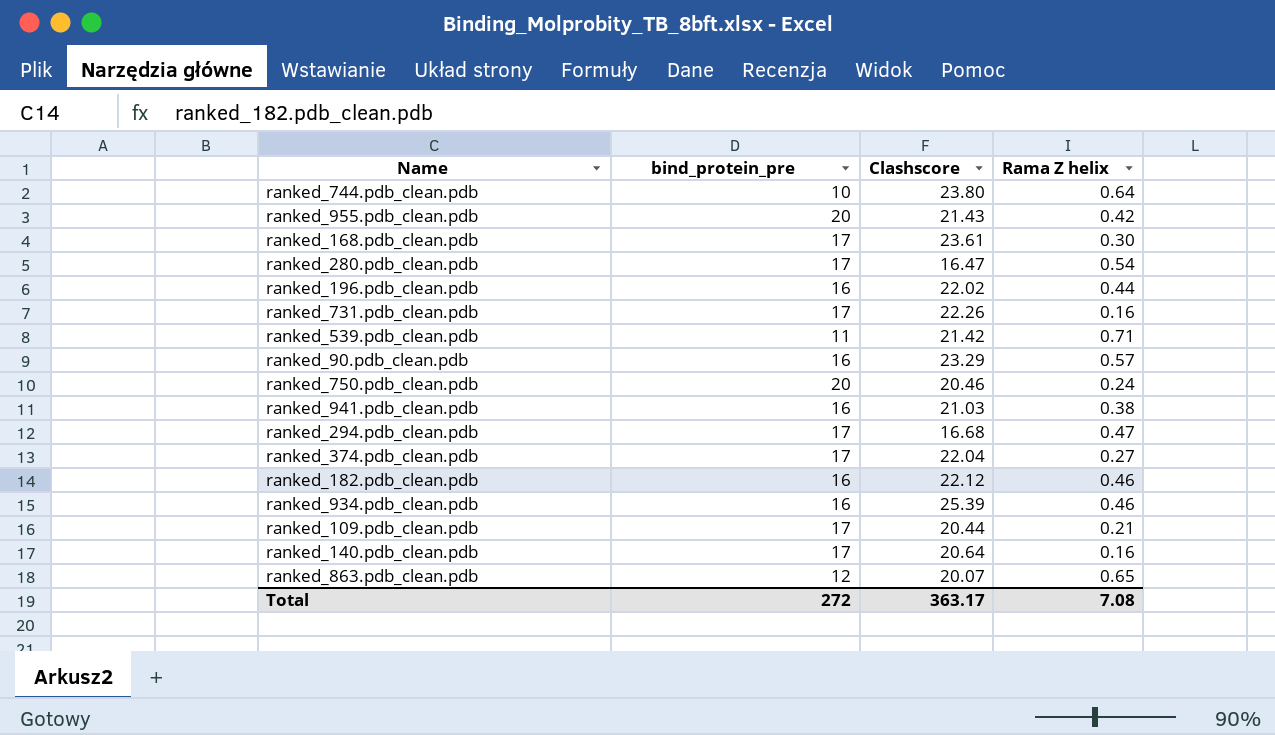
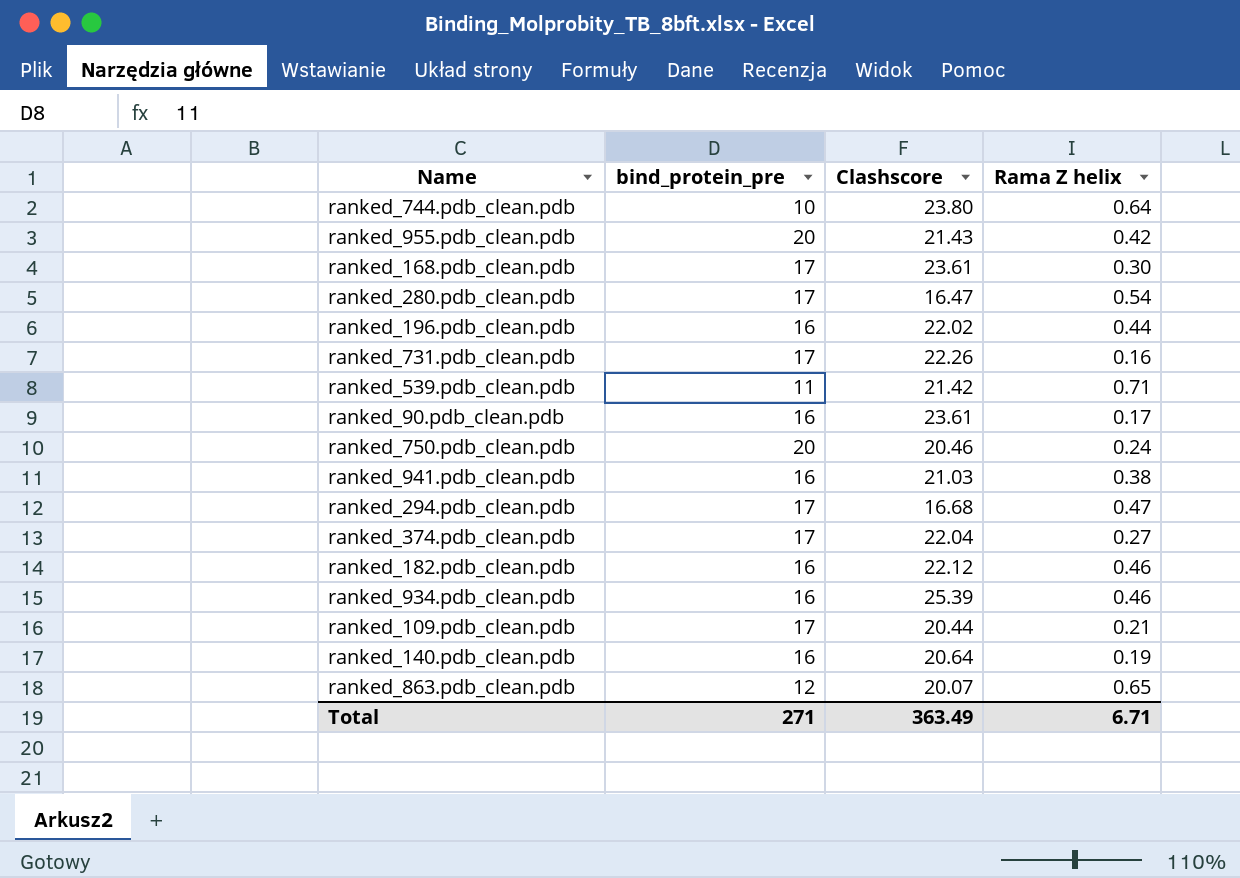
ranked_90.pdb_clean.pdb | Clashscore: 23.29 -> 23.61
ranked_90.pdb_clean.pdb | Rama Z helix: 0.57 -> 0.17
ranked_140.pdb_clean.pdb | bind_protein_pre: 17 -> 16
ranked_140.pdb_clean.pdb | Rama Z helix: 0.16 -> 0.19
Total | bind_protein_pre: 272 -> 271
Total | Clashscore: 363.17 -> 363.49
Total | Rama Z helix: 7.08 -> 6.71

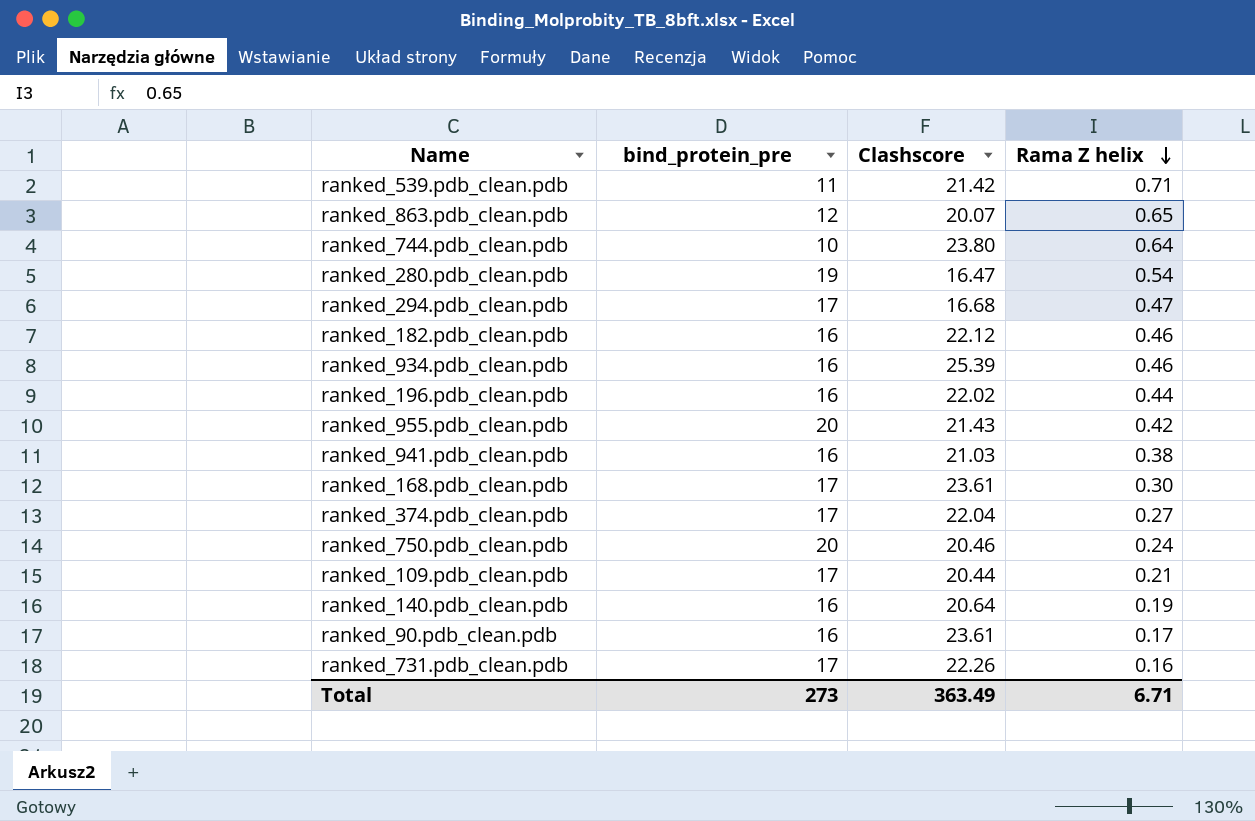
row order: none -> Rama Z helix descending
ranked_280.pdb_clean.pdb | bind_protein_pre: 17 -> 19
Total | bind_protein_pre: 271 -> 273

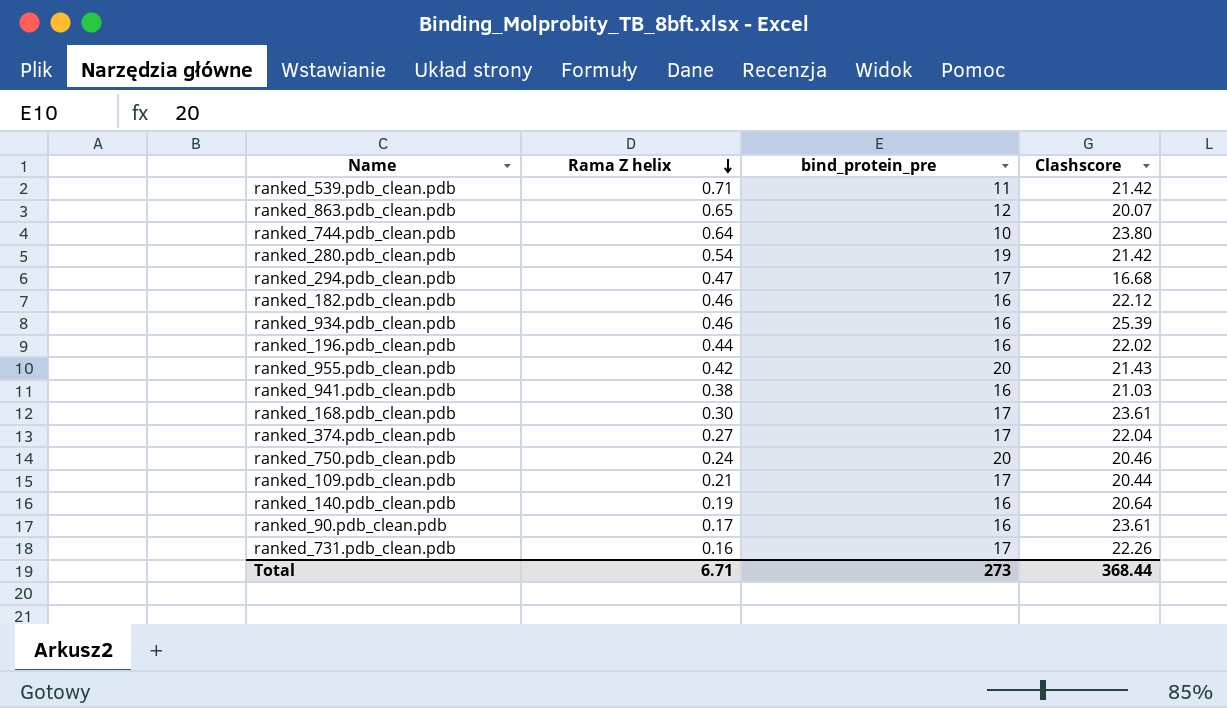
column Rama Z helix | position: 4 -> 2
ranked_280.pdb_clean.pdb | Clashscore: 16.47 -> 21.42
Total | Clashscore: 363.49 -> 368.44

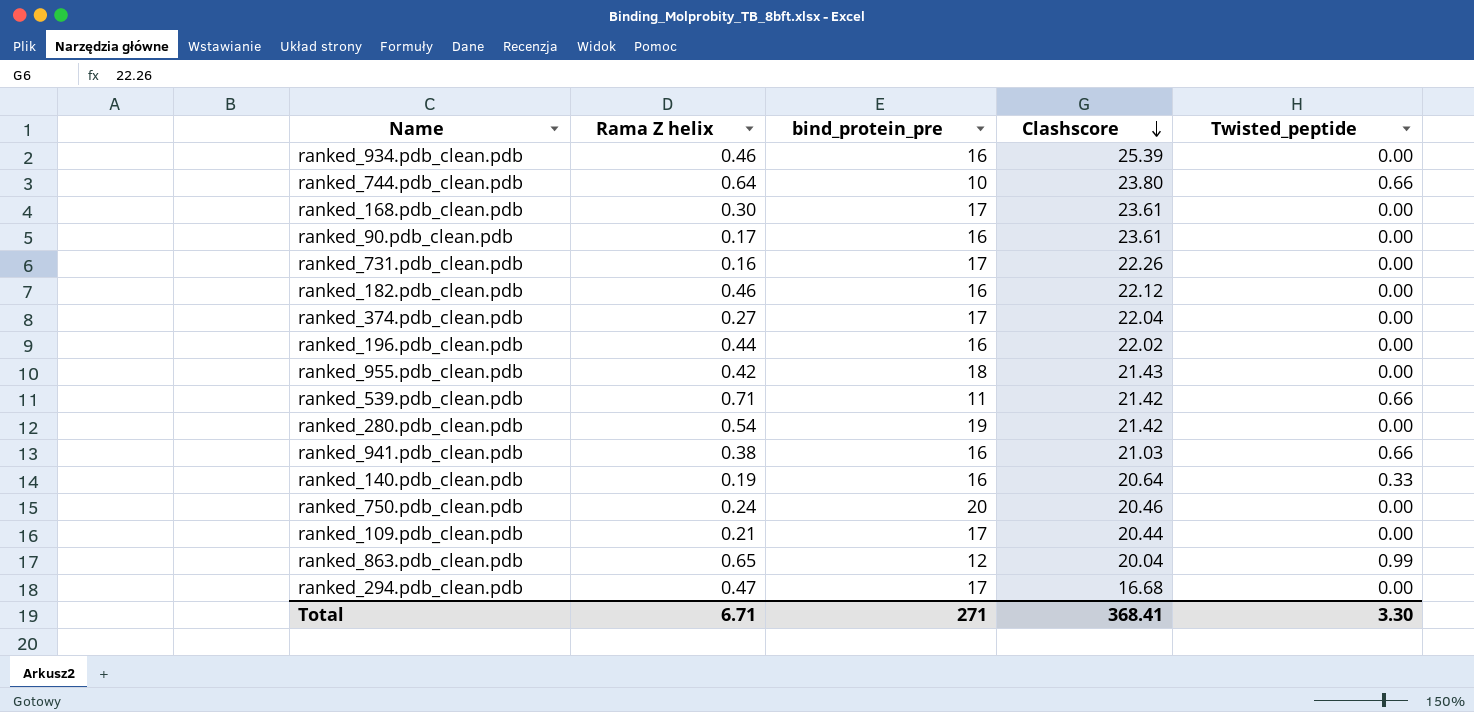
row order: Rama Z helix descending -> Clashscore descending
column Twisted_peptide | position: none -> 5
ranked_955.pdb_clean.pdb | bind_protein_pre: 20 -> 18
ranked_863.pdb_clean.pdb | Clashscore: 20.07 -> 20.04
Total | bind_protein_pre: 273 -> 271
Total | Clashscore: 368.44 -> 368.41

